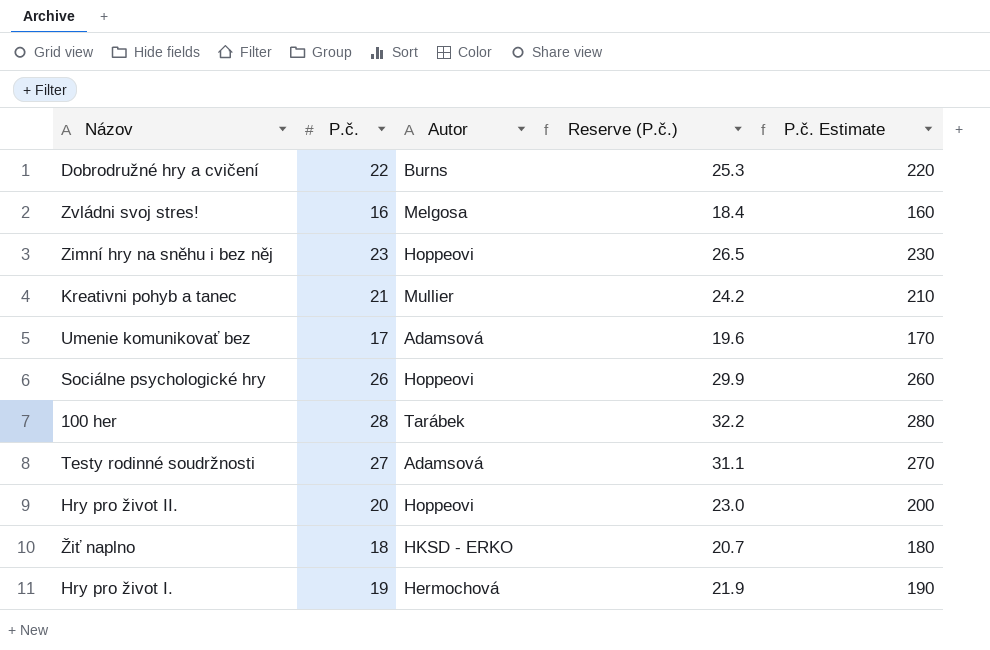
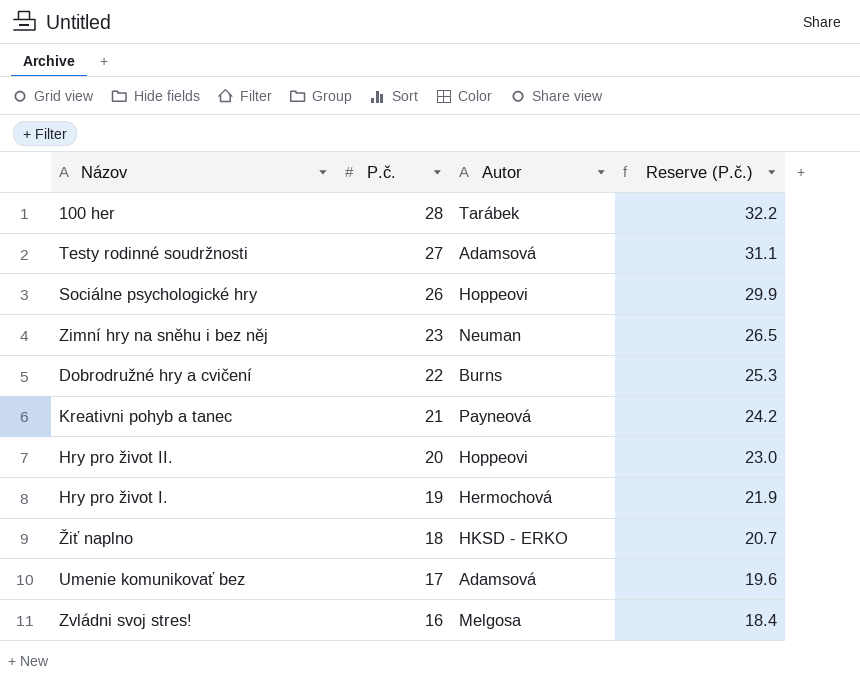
row order: none -> P.č. descending
column P.č. Estimate | formula: [P.č.] * 10 -> none
Zimní hry na sněhu i bez něj | Autor: Hoppeovi -> Neuman
Kreativni pohyb a tanec | Autor: Mullier -> Payneová

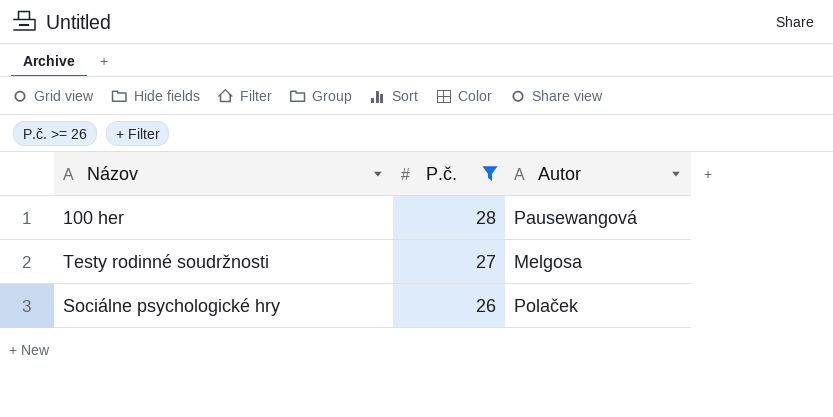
filter: none -> P.č. >= 26
column Reserve (P.č.) | formula: [P.č.] * 1.15 -> none
100 her | Autor: Tarábek -> Pausewangová
Testy rodinné soudržnosti | Autor: Adamsová -> Melgosa
Sociálne psychologické hry | Autor: Hoppeovi -> Polaček

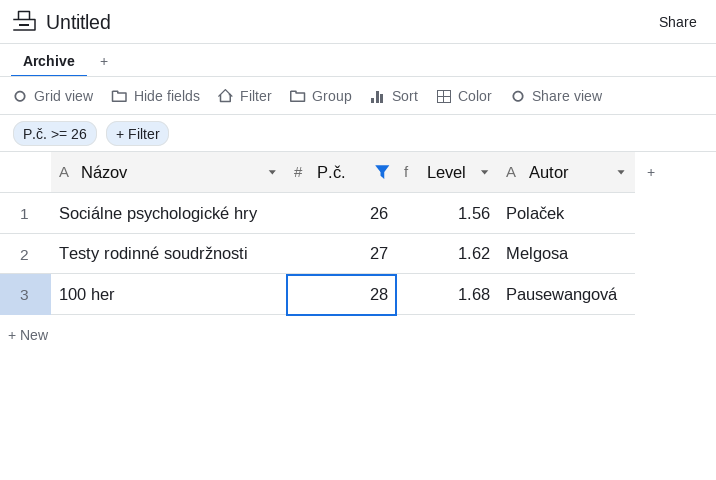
row order: P.č. descending -> P.č. ascending
column Level | formula: none -> [P.č.] * 0.06

